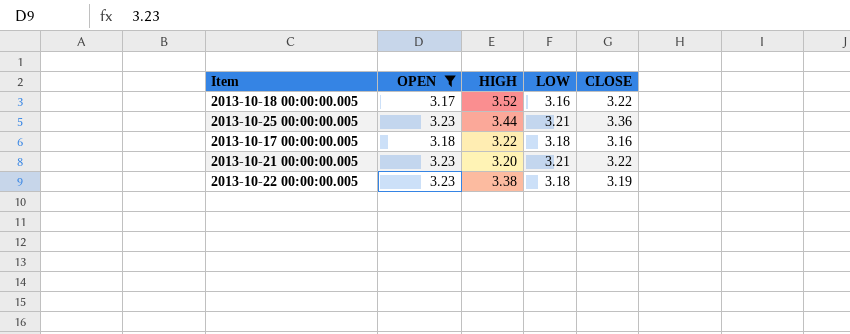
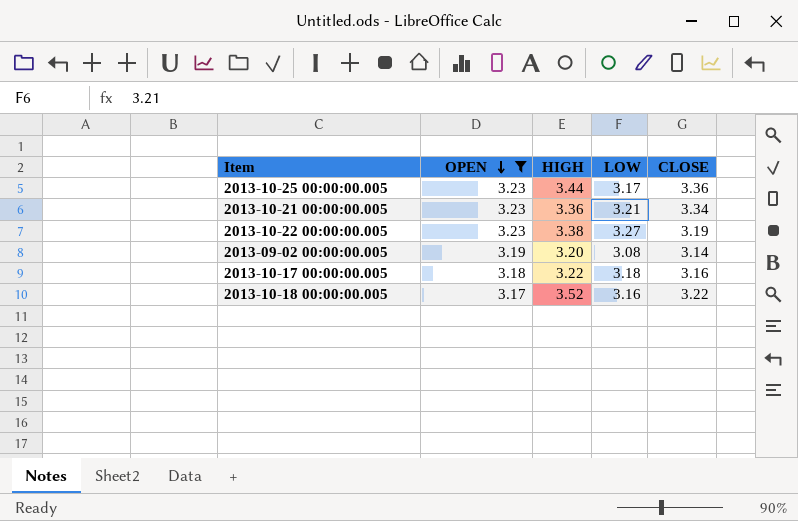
row order: none -> OPEN descending
2013-10-25 00:00:00.005 | LOW: 3.21 -> 3.17
2013-10-21 00:00:00.005 | HIGH: 3.20 -> 3.36
2013-10-21 00:00:00.005 | CLOSE: 3.22 -> 3.34
2013-10-22 00:00:00.005 | LOW: 3.18 -> 3.27
row 2013-09-02 00:00:00.005: none -> 3.19 | 3.20 | 3.08 | 3.14

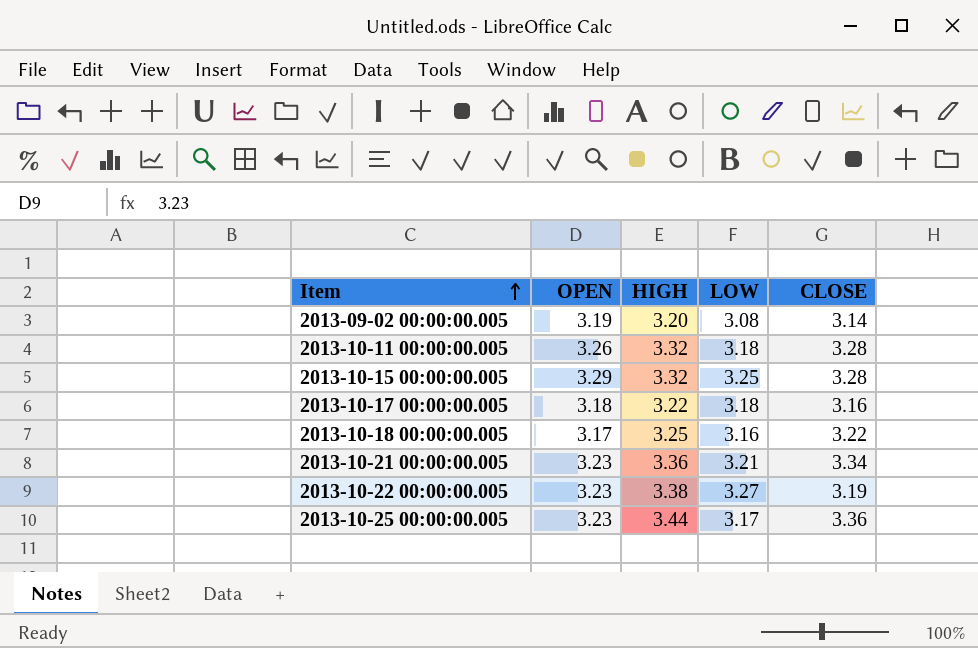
filter: OPEN <= 3.23 -> none
row order: OPEN descending -> Item ascending
2013-10-18 00:00:00.005 | HIGH: 3.52 -> 3.25

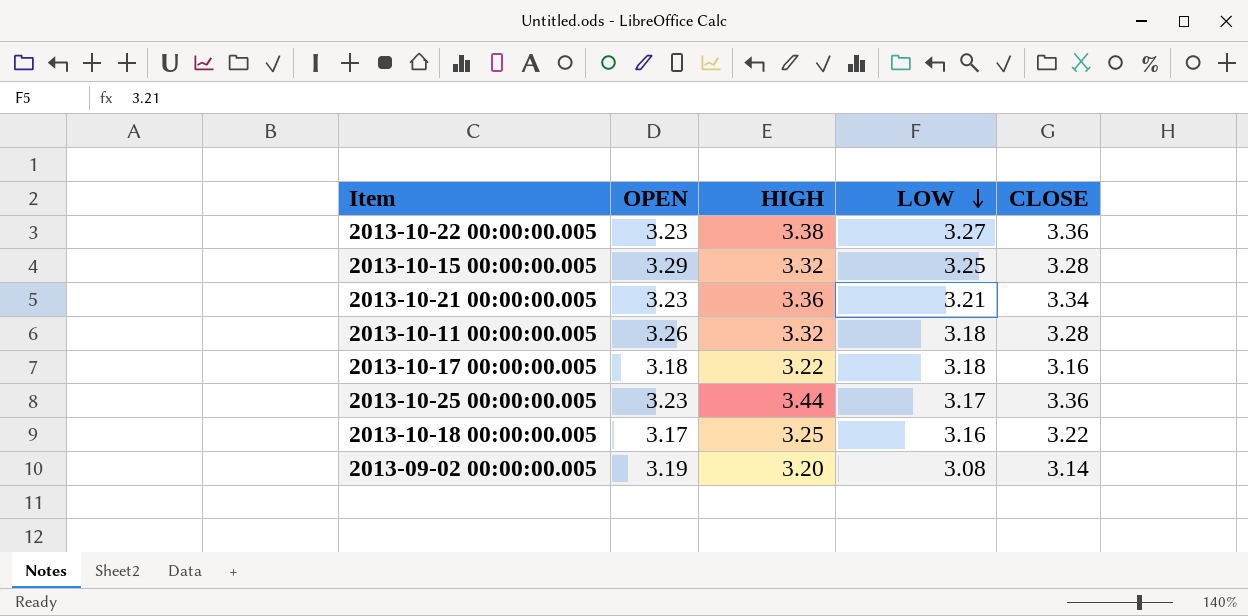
row order: Item ascending -> LOW descending
2013-10-22 00:00:00.005 | CLOSE: 3.19 -> 3.36

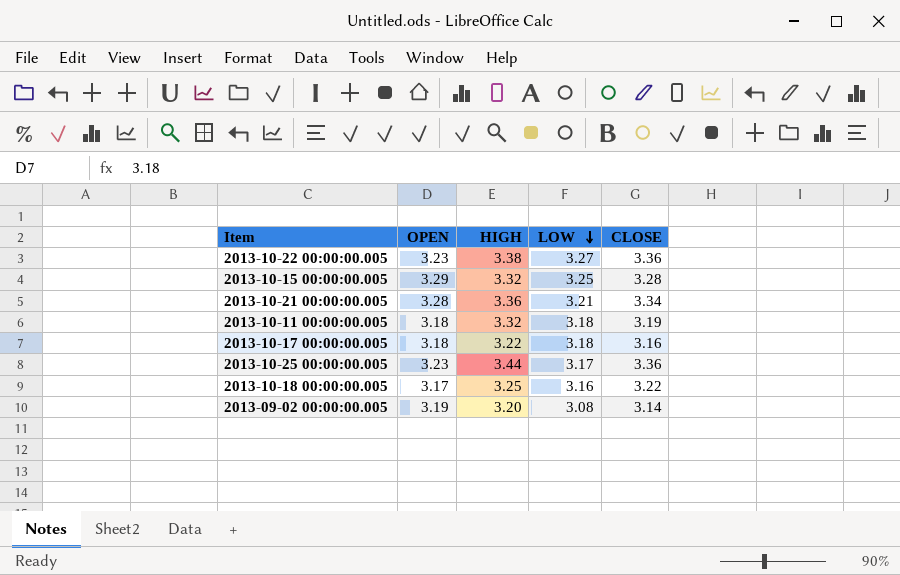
2013-10-21 00:00:00.005 | OPEN: 3.23 -> 3.28
2013-10-11 00:00:00.005 | OPEN: 3.26 -> 3.18
2013-10-11 00:00:00.005 | CLOSE: 3.28 -> 3.19

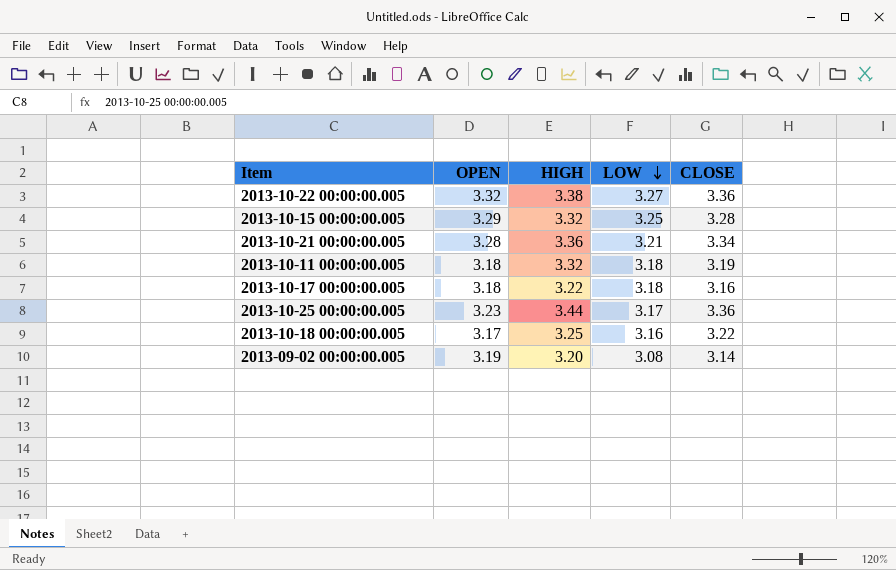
2013-10-22 00:00:00.005 | OPEN: 3.23 -> 3.32

